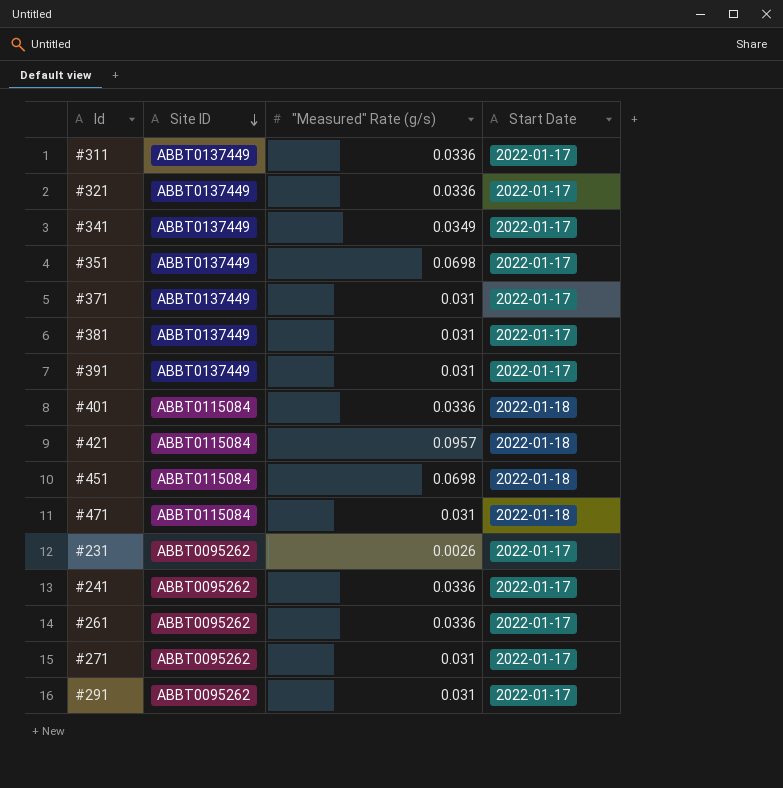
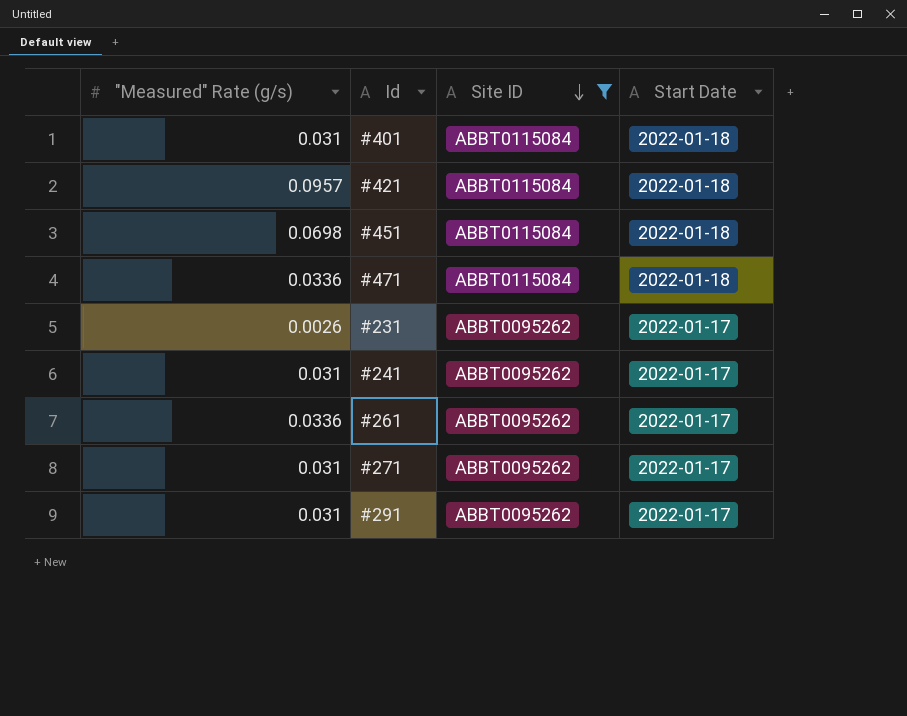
filter: none -> Site ID != ABBT0137449
column "Measured" Rate (g/s) | position: 3 -> 1
#401 | "Measured" Rate (g/s): 0.0336 -> 0.031
#471 | "Measured" Rate (g/s): 0.031 -> 0.0336
#241 | "Measured" Rate (g/s): 0.0336 -> 0.031

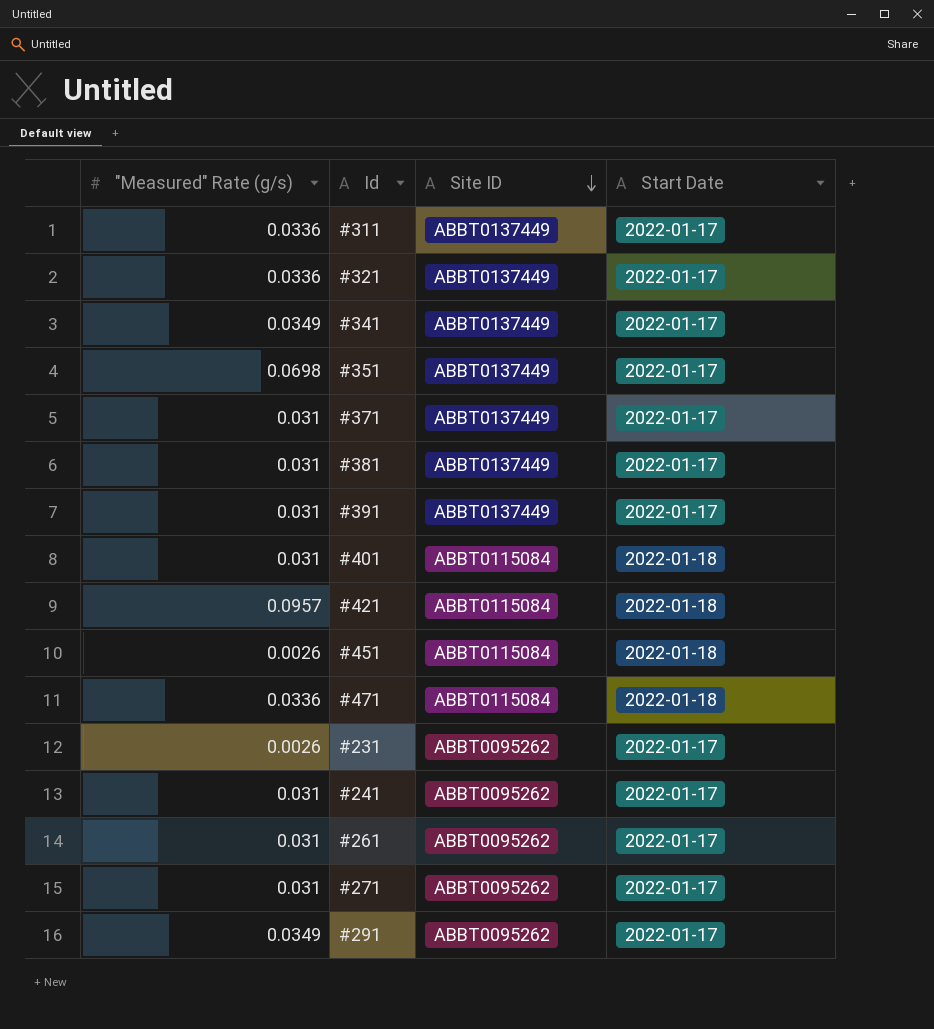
filter: Site ID != ABBT0137449 -> none
#451 | "Measured" Rate (g/s): 0.0698 -> 0.0026
#261 | "Measured" Rate (g/s): 0.0336 -> 0.031
#291 | "Measured" Rate (g/s): 0.031 -> 0.0349

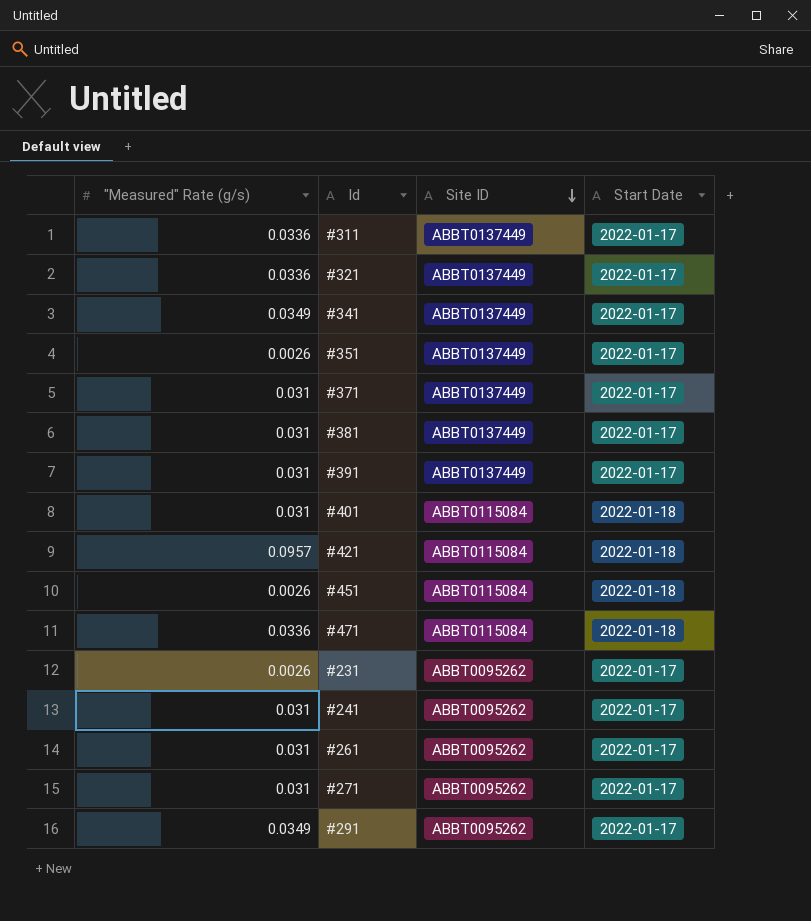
#351 | "Measured" Rate (g/s): 0.0698 -> 0.0026

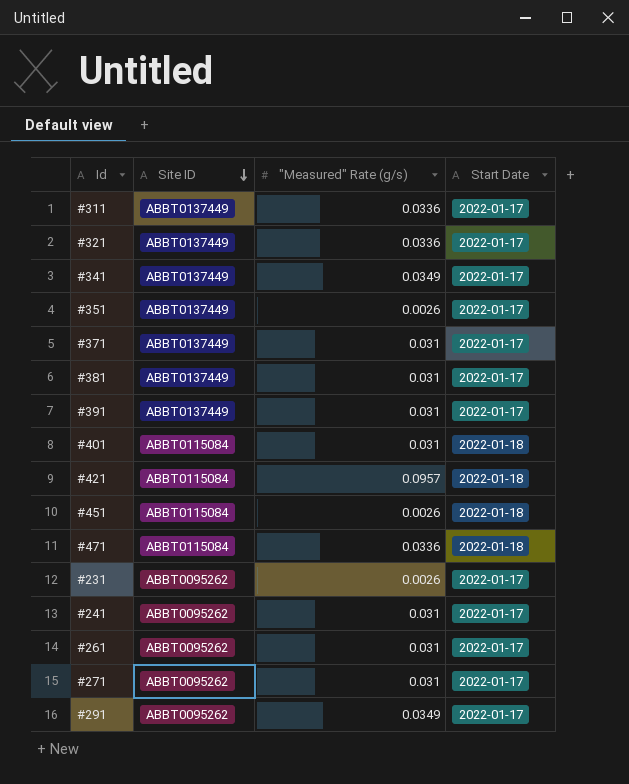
column "Measured" Rate (g/s) | position: 1 -> 3

